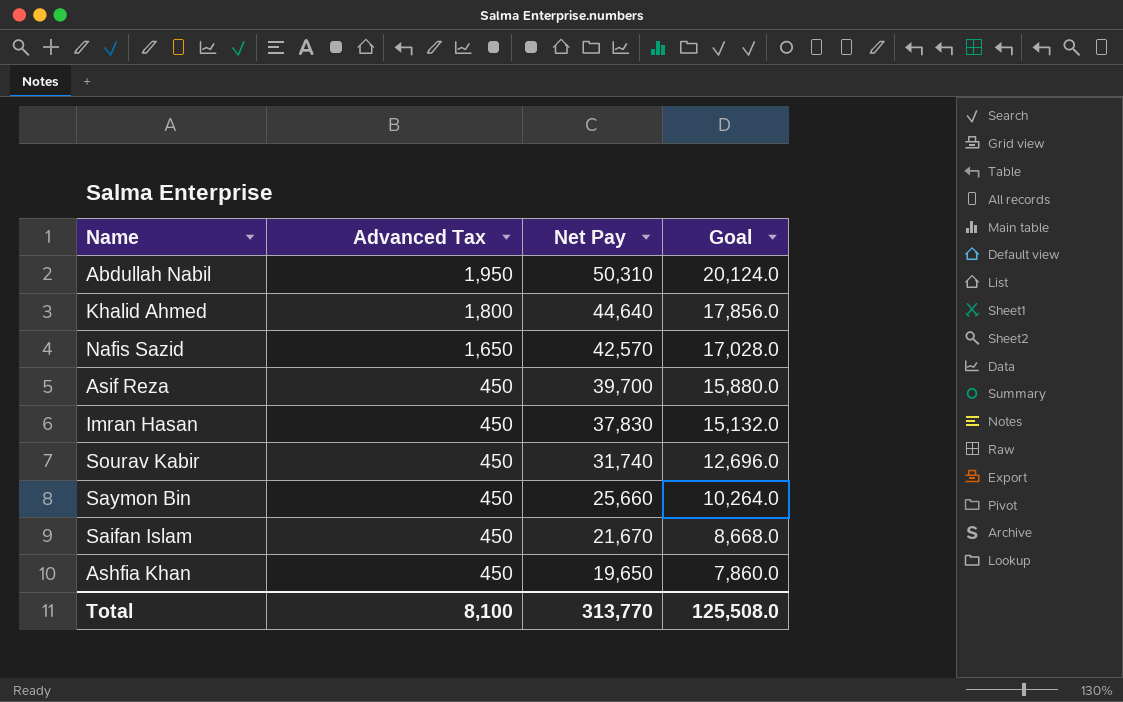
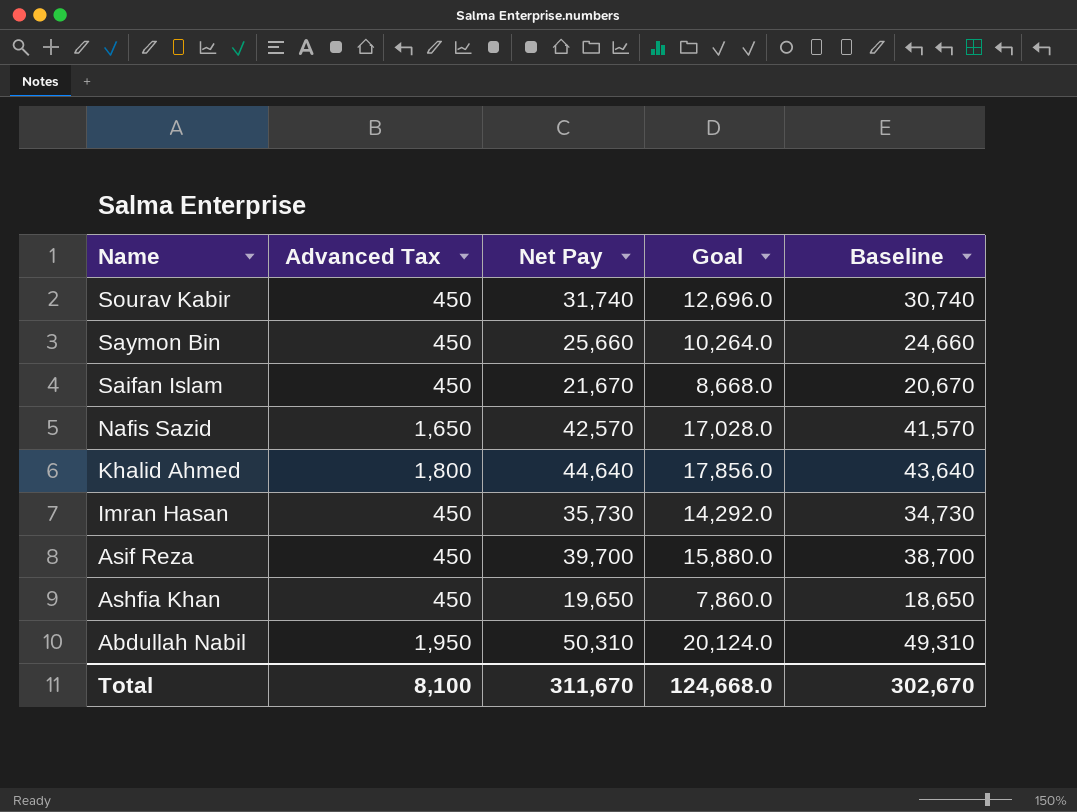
row order: Advanced Tax descending -> Name descending
column Baseline | formula: none -> [Net Pay] - 1000
Imran Hasan | Net Pay: 37,830 -> 35,730
Imran Hasan | Goal: 15,132.0 -> 14,292.0
Total | Net Pay: 313,770 -> 311,670
Total | Goal: 125,508.0 -> 124,668.0

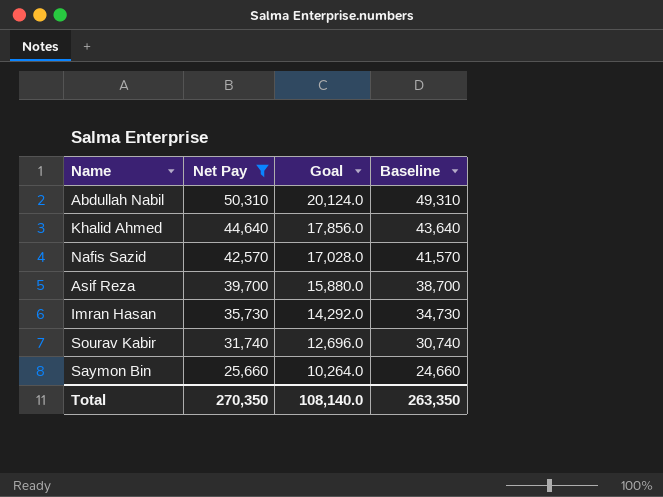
filter: none -> Net Pay >= 25,660
row order: Name descending -> Net Pay descending
column Advanced Tax | position: 2 -> none
Total | Net Pay: 311,670 -> 270,350
Total | Goal: 124,668.0 -> 108,140.0
Total | Baseline: 302,670 -> 263,350

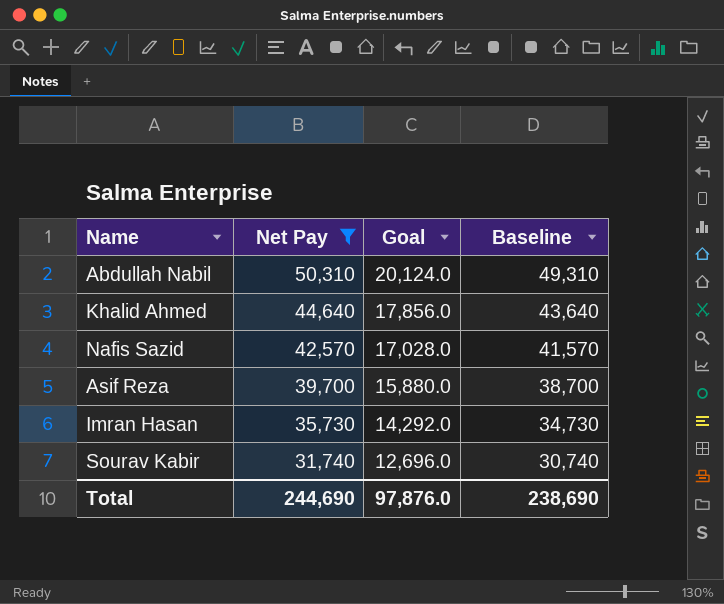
row Saymon Bin: 25,660 | 10,264.0 | 24,660 -> none
Total | Net Pay: 270,350 -> 244,690
Total | Goal: 108,140.0 -> 97,876.0
Total | Baseline: 263,350 -> 238,690

